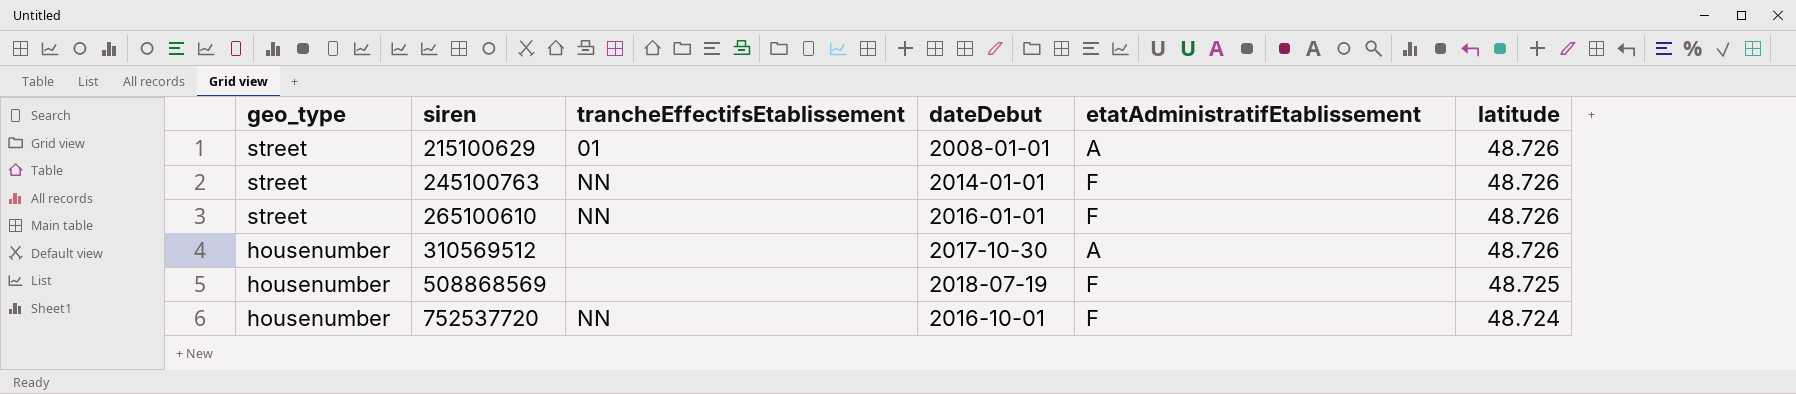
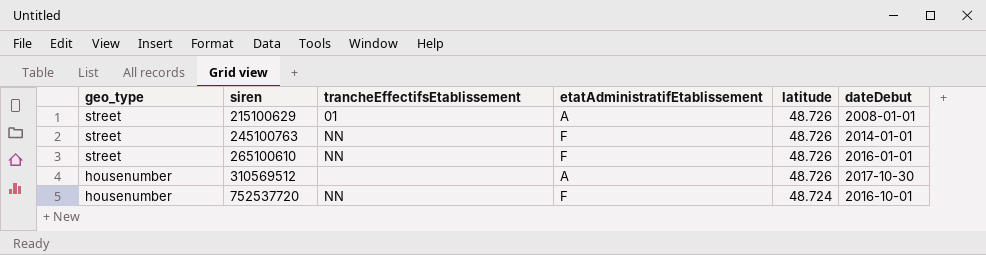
column dateDebut | position: 4 -> 6
row 508868569: housenumber | none | 2018-07-19 | F | 48.725 -> none

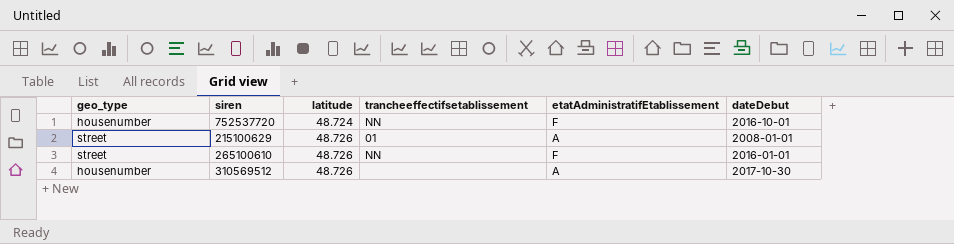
row order: geo_type descending -> latitude ascending
column latitude | position: 5 -> 3
column name: trancheEffectifsEtablissement -> trancheeffectifsetablissement
row 245100763: street | NN | F | 48.726 | 2014-01-01 -> none

